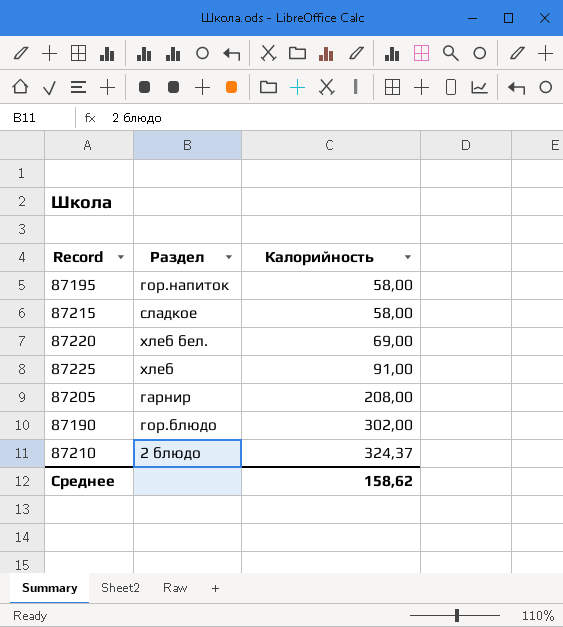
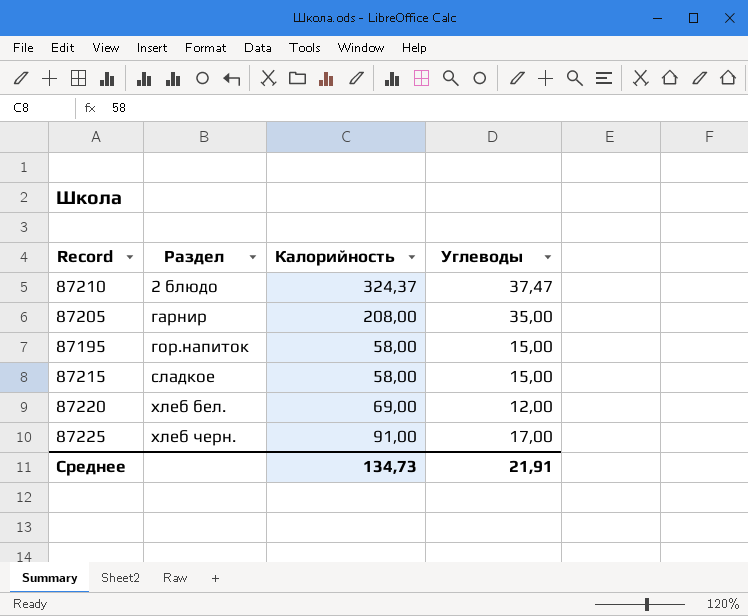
row order: Калорийность ascending -> Раздел ascending
column Углеводы | position: none -> 4
row 87190: гор.блюдо | 302,00 -> none
87225 | Раздел: хлеб -> хлеб черн.
Среднее | Калорийность: 158,62 -> 134,73

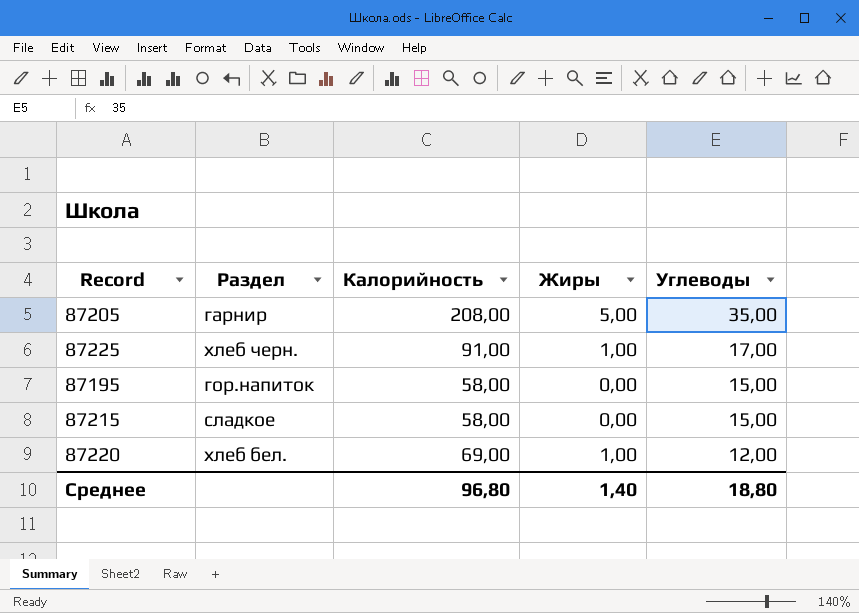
row order: Раздел ascending -> Углеводы descending
column Жиры | position: none -> 4
row 87210: 2 блюдо | 324,37 | 37,47 -> none
Среднее | Калорийность: 134,73 -> 96,80
Среднее | Углеводы: 21,91 -> 18,80

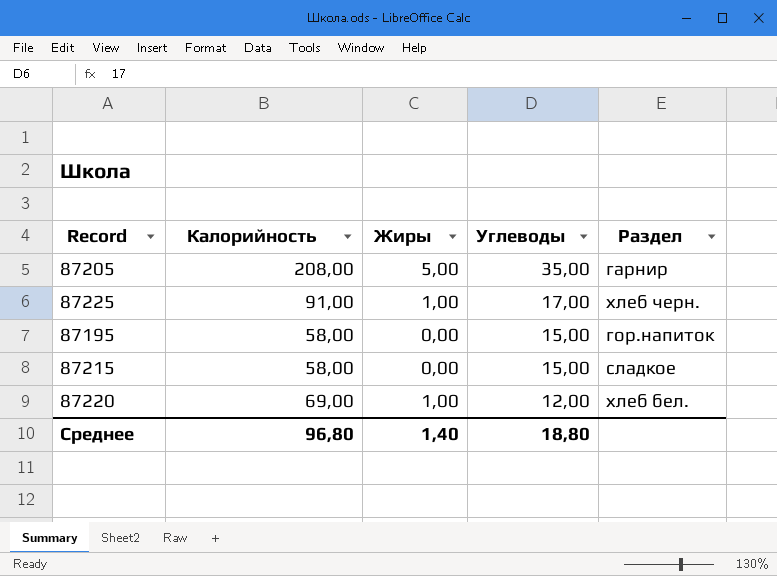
column Раздел | position: 2 -> 5

